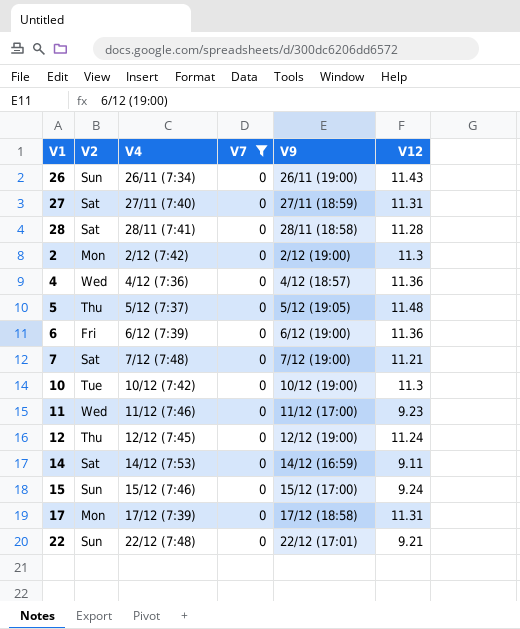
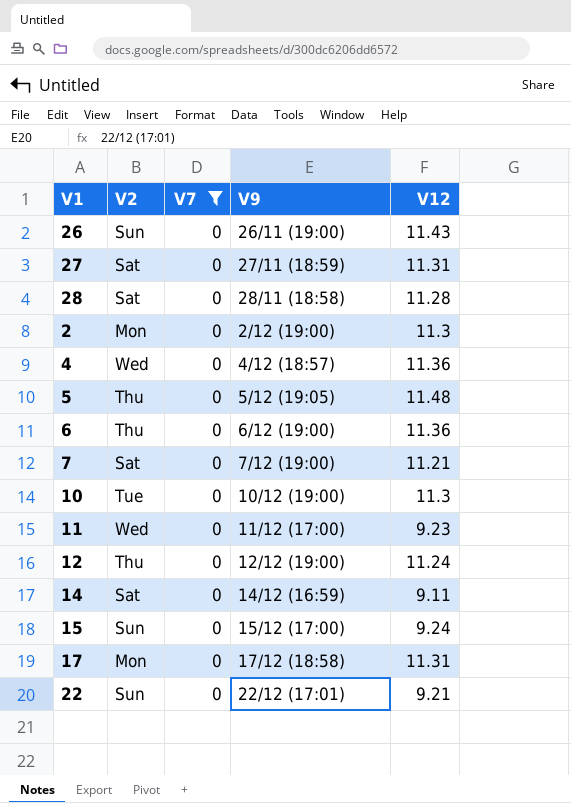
column V4 | position: 3 -> none
6 | V2: Fri -> Thu

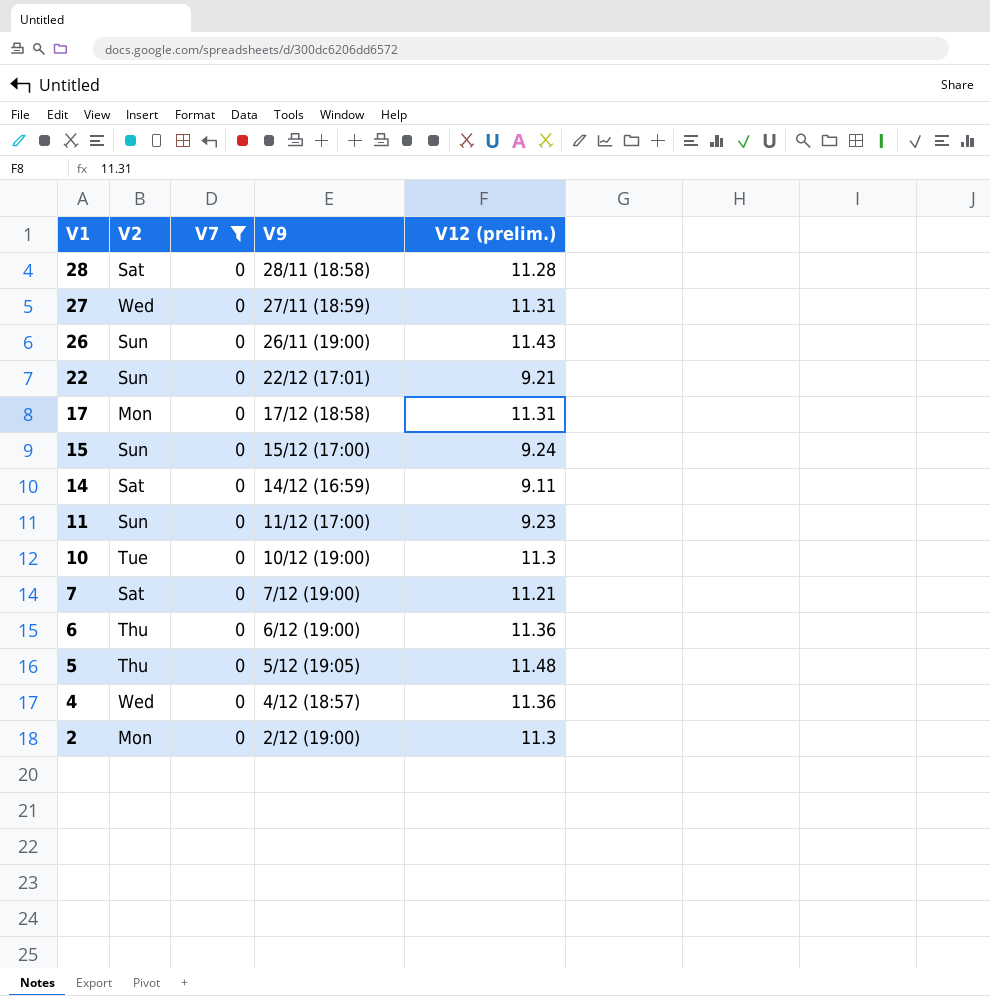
row order: none -> V1 descending
column name: V12 -> V12 (prelim.)
row 12: Thu | 0 | 12/12 (19:00) | 11.24 -> none
27 | V2: Sat -> Wed
11 | V2: Wed -> Sun

